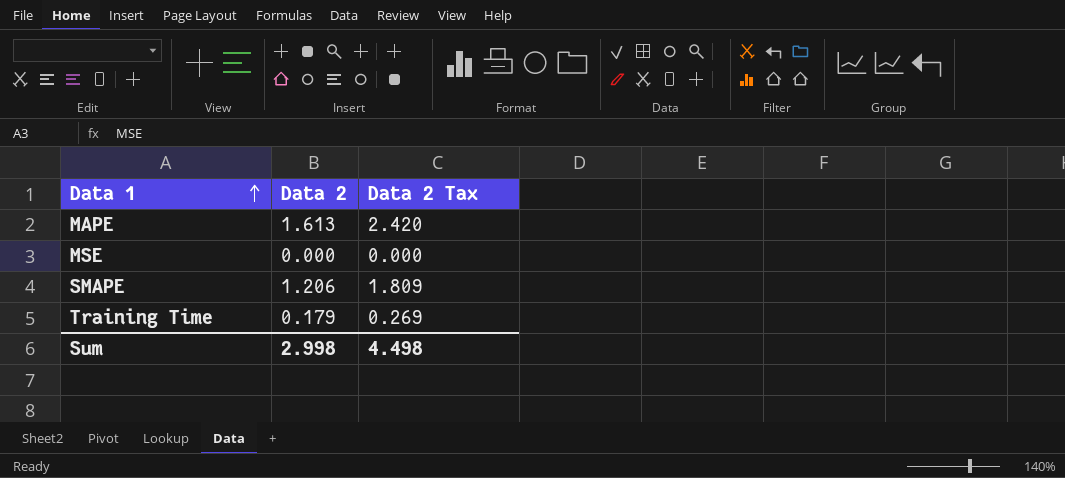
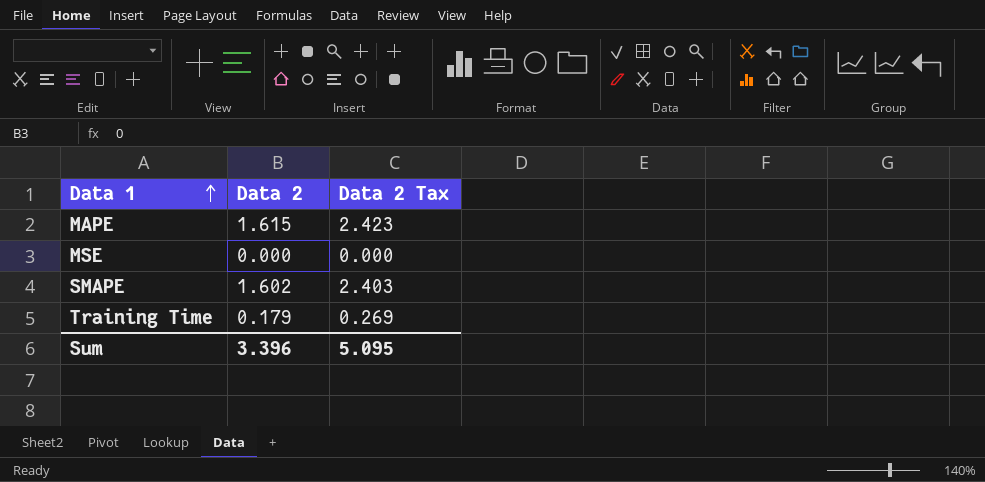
MAPE | Data 2: 1.613 -> 1.615
MAPE | Data 2 Tax: 2.420 -> 2.423
SMAPE | Data 2: 1.206 -> 1.602
SMAPE | Data 2 Tax: 1.809 -> 2.403
Sum | Data 2: 2.998 -> 3.396
Sum | Data 2 Tax: 4.498 -> 5.095

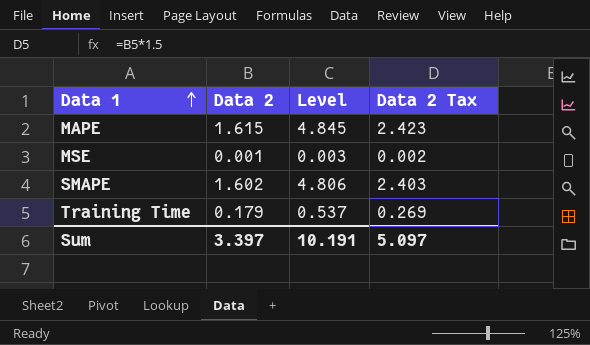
column Level | formula: none -> [Data 2] * 3
MSE | Data 2: 0.000 -> 0.001
MSE | Data 2 Tax: 0.000 -> 0.002
Sum | Data 2: 3.396 -> 3.397
Sum | Data 2 Tax: 5.095 -> 5.097

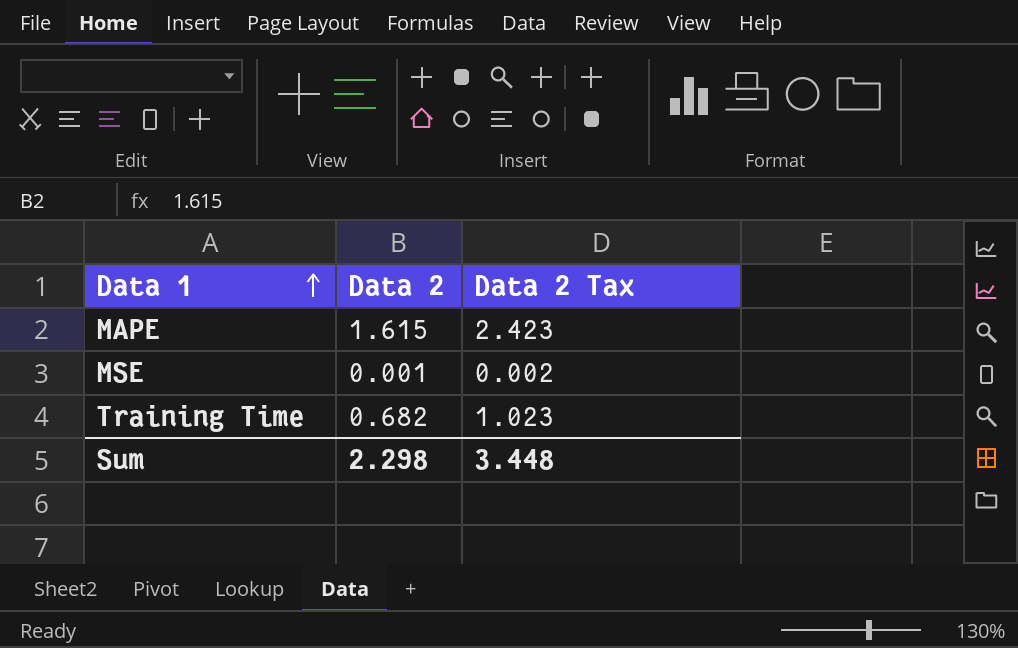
column Level | formula: [Data 2] * 3 -> none
row SMAPE: 1.602 | 4.806 | 2.403 -> none
Training Time | Data 2: 0.179 -> 0.682
Training Time | Data 2 Tax: 0.269 -> 1.023
Sum | Data 2: 3.397 -> 2.298
Sum | Data 2 Tax: 5.097 -> 3.448

